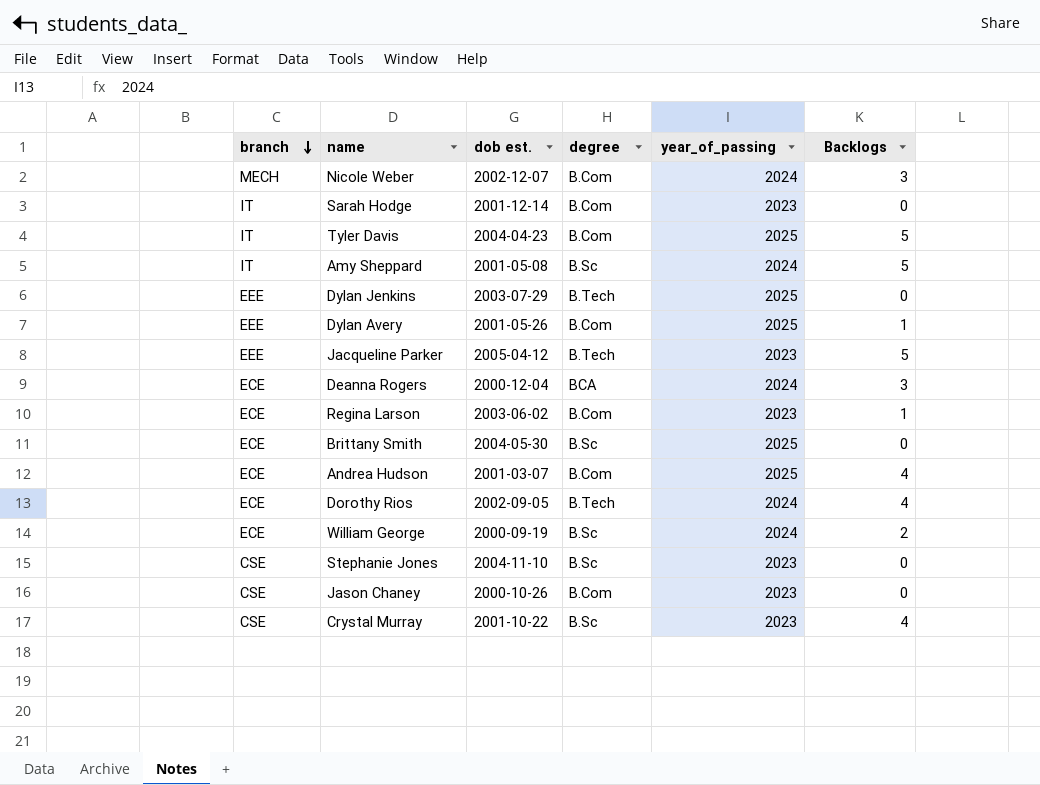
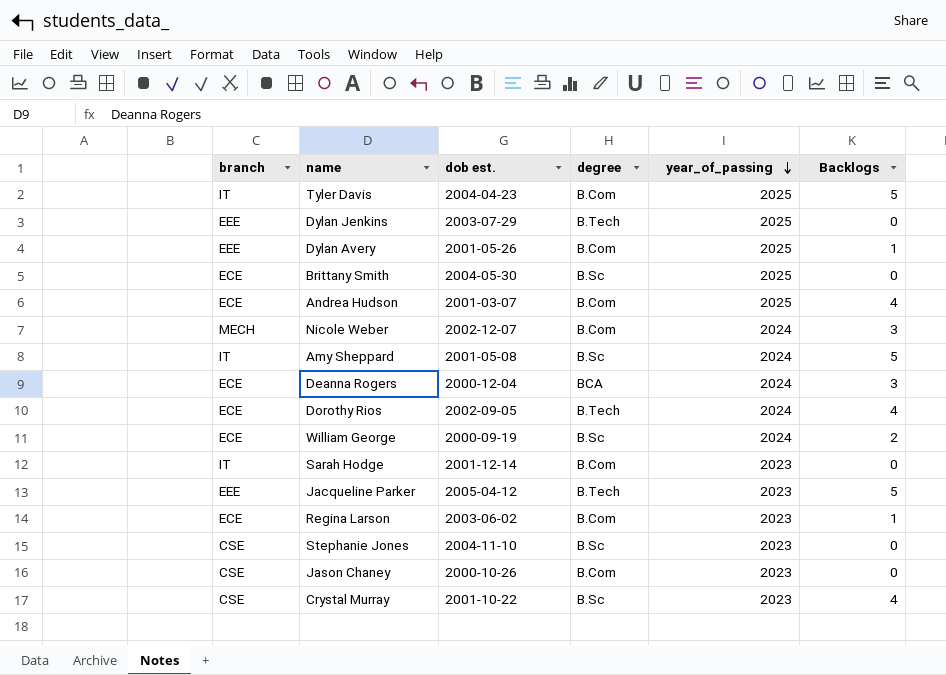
row order: branch descending -> year_of_passing descending

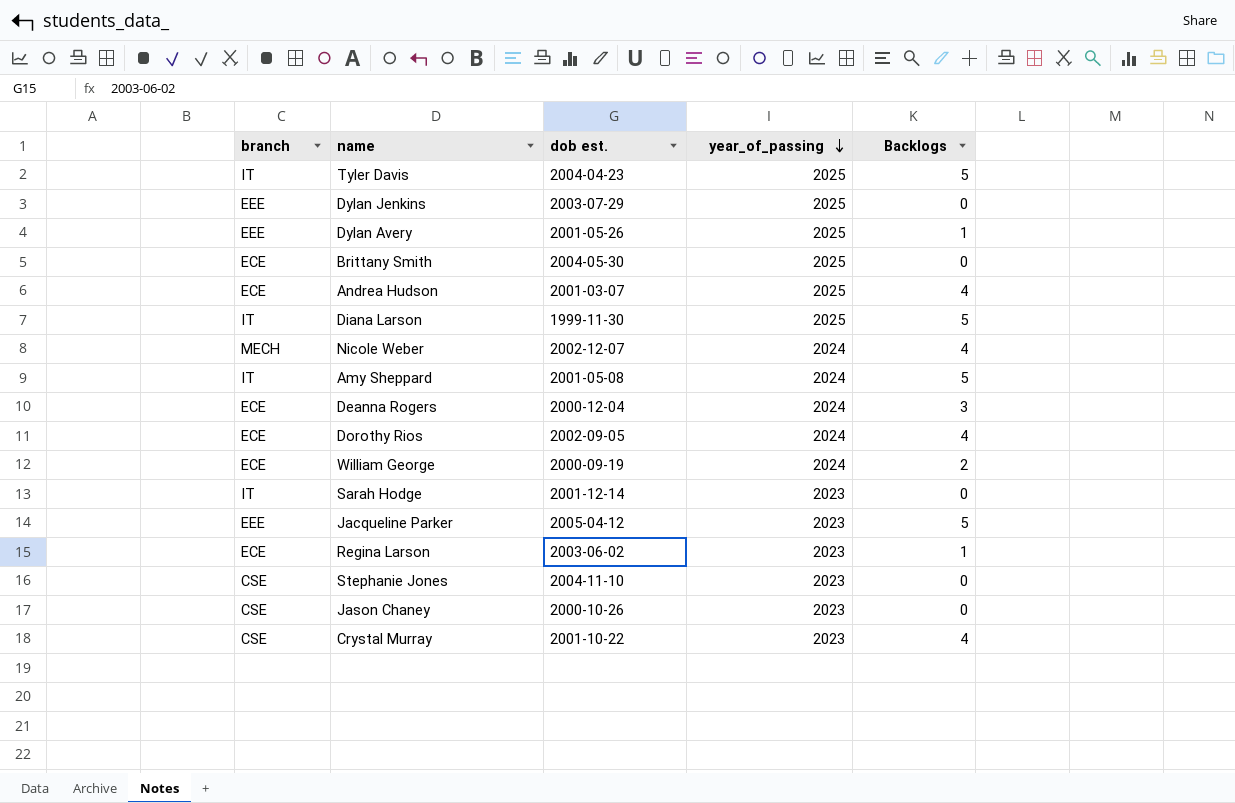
column degree | position: 4 -> none
row Diana Larson: none -> IT | 1999-11-30 | 2025 | 5
Nicole Weber | Backlogs: 3 -> 4

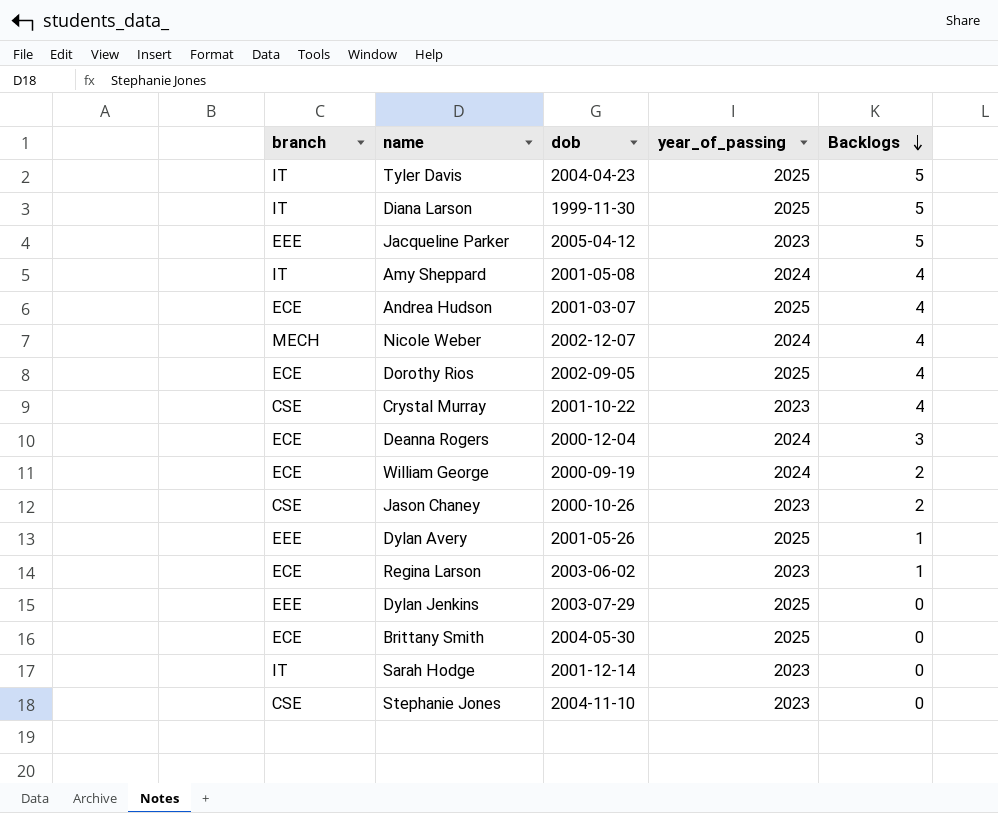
row order: year_of_passing descending -> Backlogs descending
column name: dob est. -> dob
Amy Sheppard | Backlogs: 5 -> 4
Dorothy Rios | year_of_passing: 2024 -> 2025
Jason Chaney | Backlogs: 0 -> 2

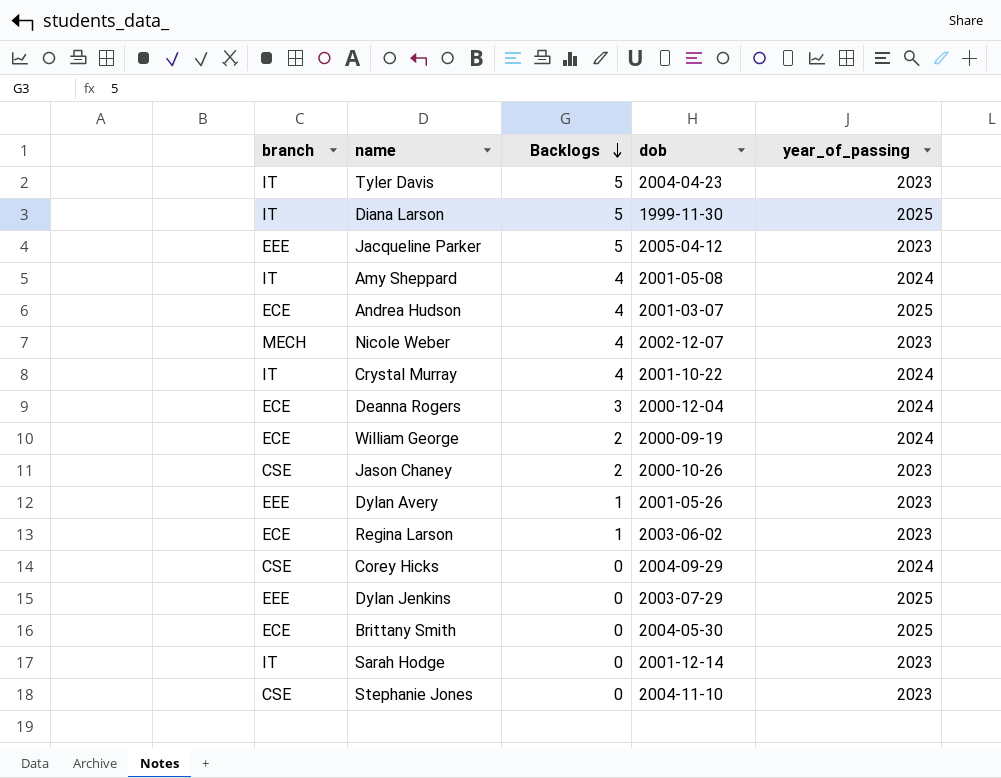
column Backlogs | position: 5 -> 3
row Dorothy Rios: ECE | 2002-09-05 | 2025 | 4 -> none
Tyler Davis | year_of_passing: 2025 -> 2023
Nicole Weber | year_of_passing: 2024 -> 2023
Crystal Murray | branch: CSE -> IT
Crystal Murray | year_of_passing: 2023 -> 2024
Dylan Avery | year_of_passing: 2025 -> 2023
row Corey Hicks: none -> CSE | 0 | 2004-09-29 | 2024

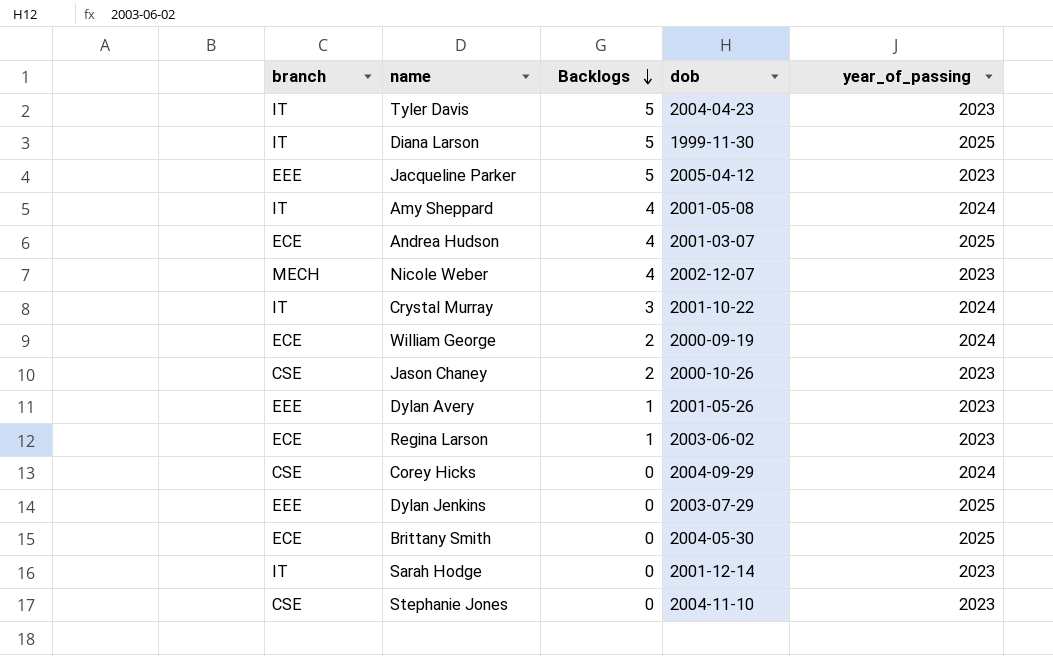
row Deanna Rogers: ECE | 3 | 2000-12-04 | 2024 -> none
Crystal Murray | Backlogs: 4 -> 3

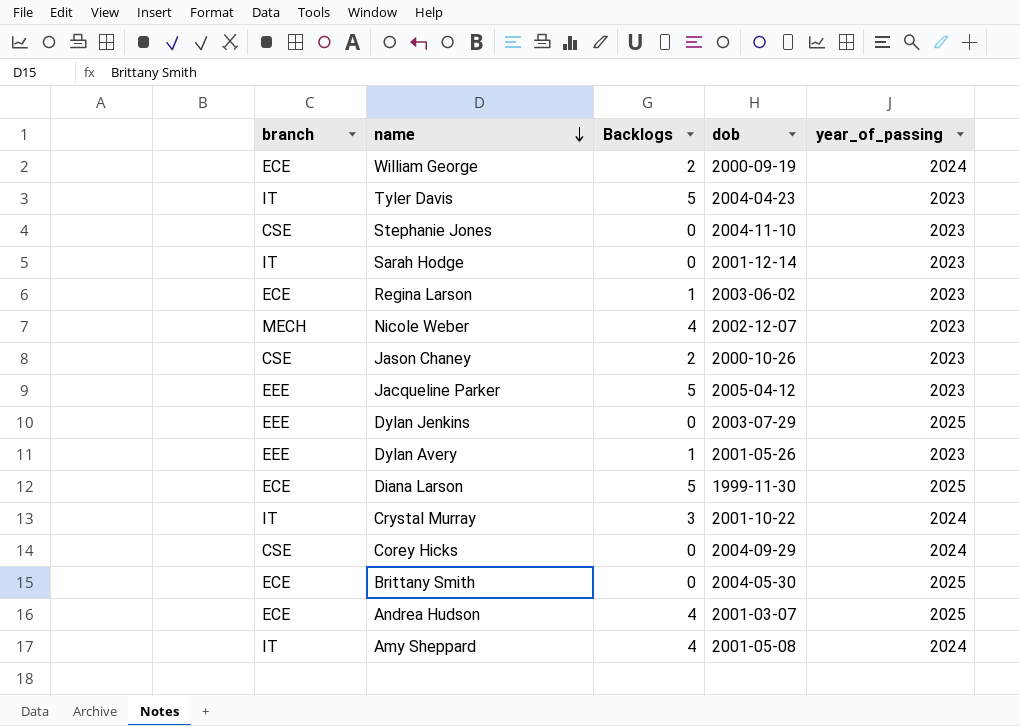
row order: Backlogs descending -> name descending
Diana Larson | branch: IT -> ECE

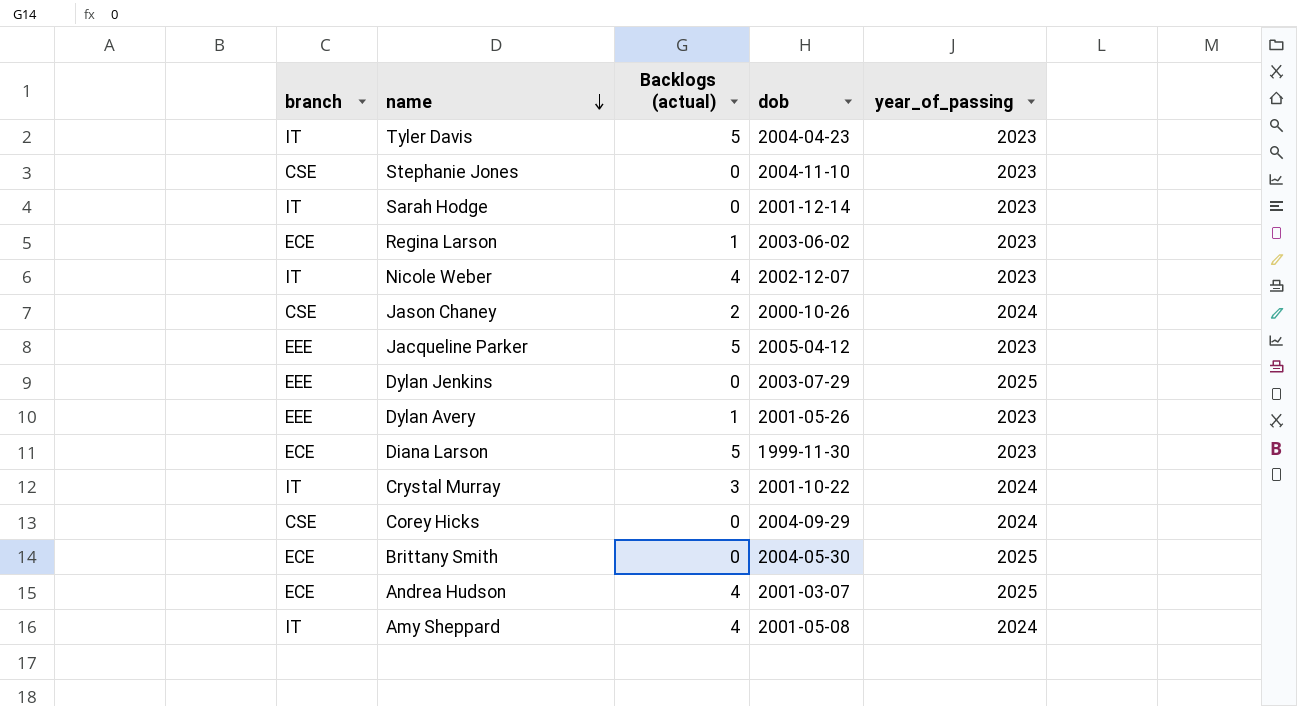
column name: Backlogs -> Backlogs (actual)
row William George: ECE | 2 | 2000-09-19 | 2024 -> none
Nicole Weber | branch: MECH -> IT
Jason Chaney | year_of_passing: 2023 -> 2024
Diana Larson | year_of_passing: 2025 -> 2023

